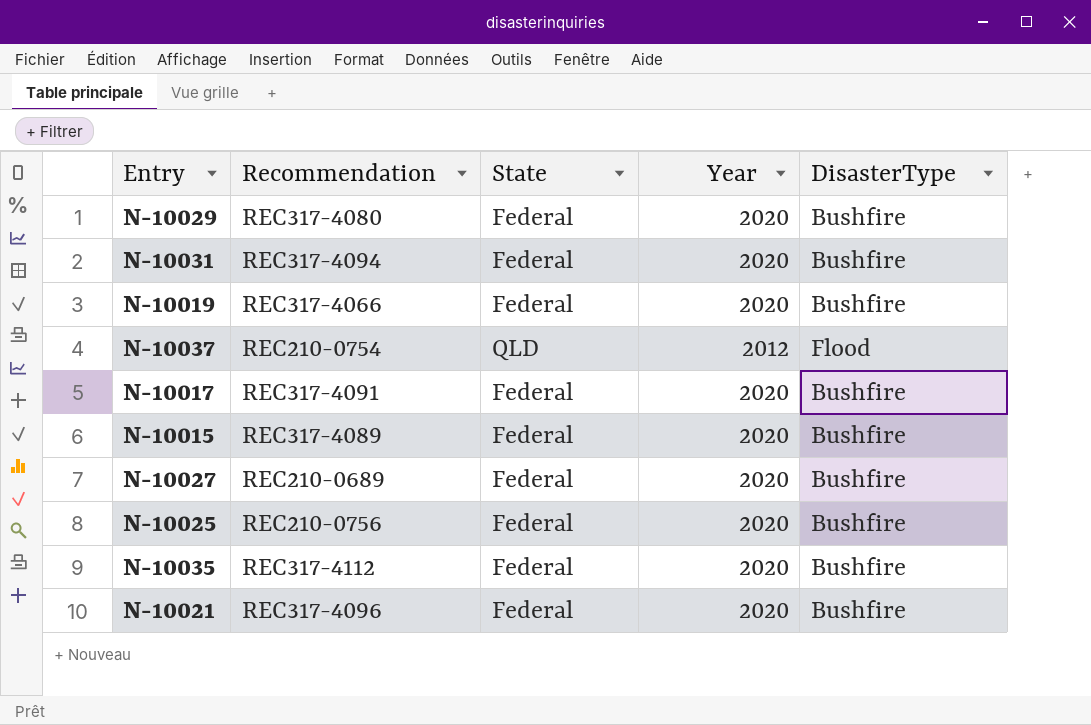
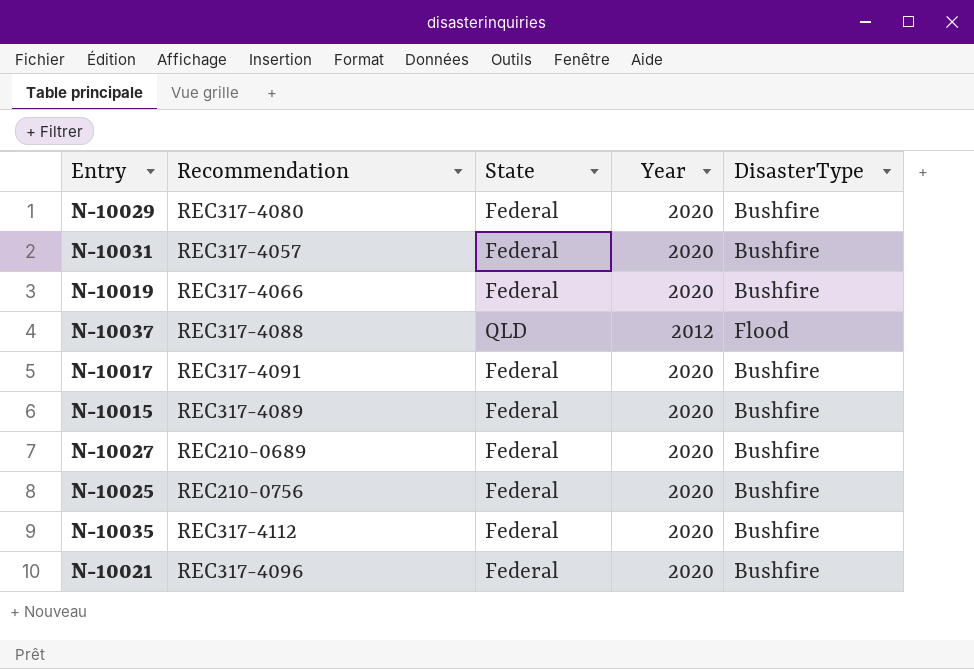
N-10031 | Recommendation: REC317-4094 -> REC317-4057
N-10037 | Recommendation: REC210-0754 -> REC317-4088

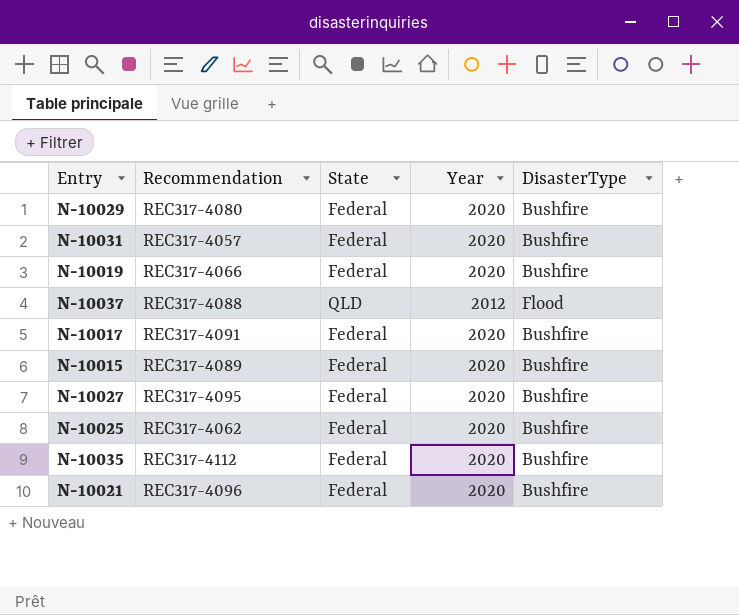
N-10027 | Recommendation: REC210-0689 -> REC317-4095
N-10025 | Recommendation: REC210-0756 -> REC317-4062

